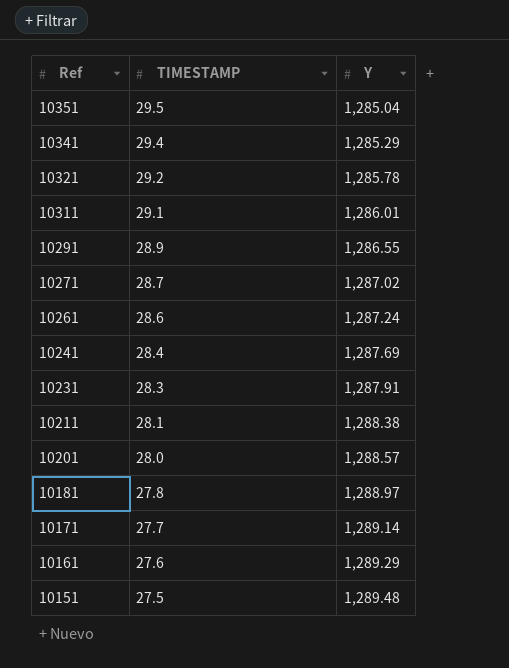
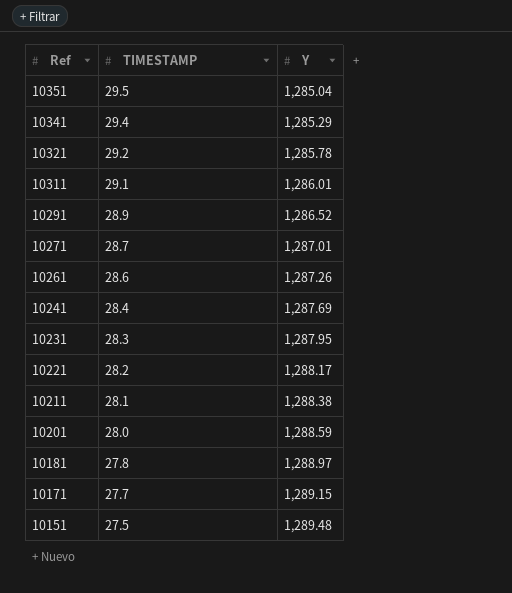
row 10161: 27.6 | 1,289.29 -> none
10291 | Y: 1,286.55 -> 1,286.52
10271 | Y: 1,287.02 -> 1,287.01
10261 | Y: 1,287.24 -> 1,287.26
10231 | Y: 1,287.91 -> 1,287.95
row 10221: none -> 28.2 | 1,288.17
10201 | Y: 1,288.57 -> 1,288.59
10171 | Y: 1,289.14 -> 1,289.15

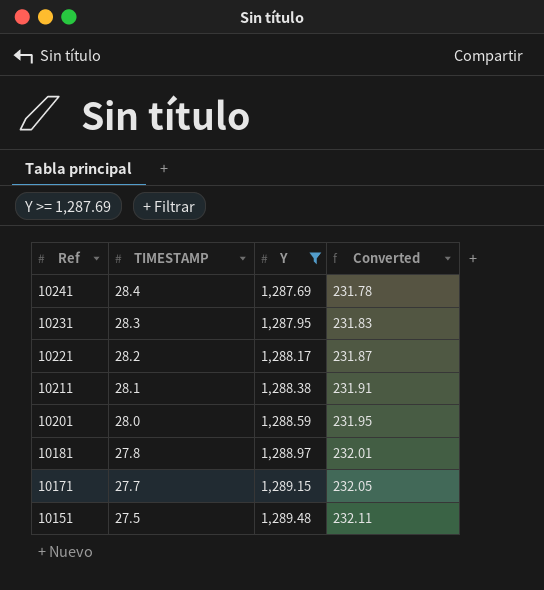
filter: none -> Y >= 1,287.69
column Converted | formula: none -> [Y] * 0.18

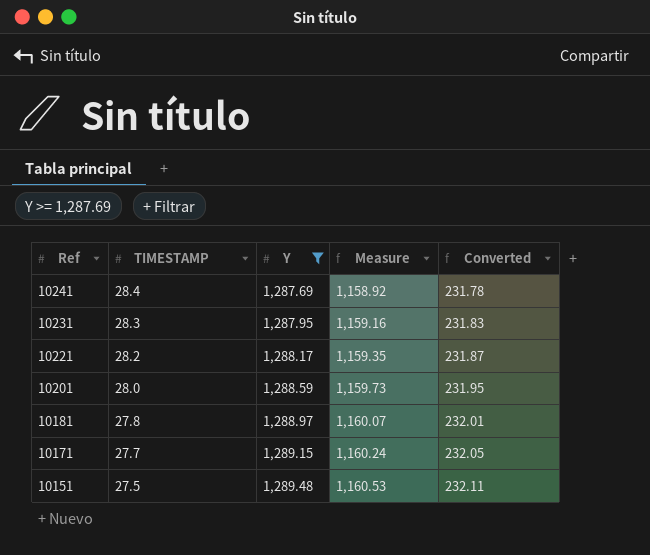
column Measure | formula: none -> [Y] * 0.9
row 10211: 28.1 | 1,288.38 | 231.91 -> none

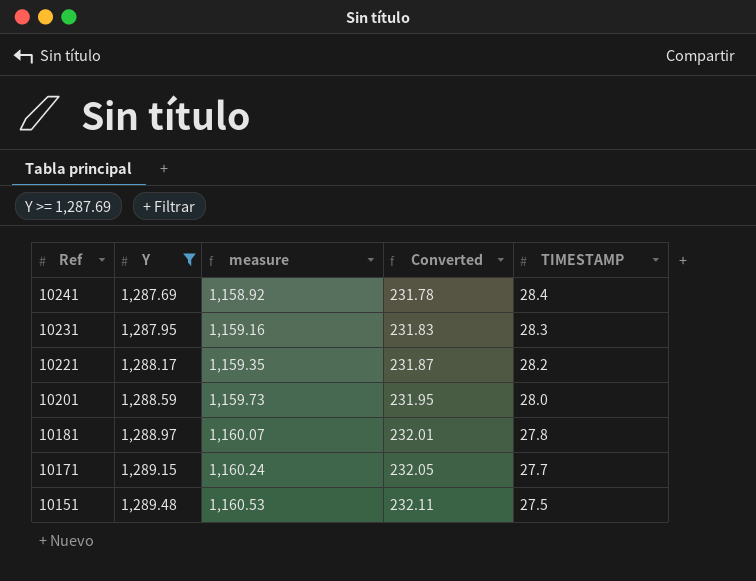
column name: Measure -> measure
column TIMESTAMP | position: 2 -> 5

